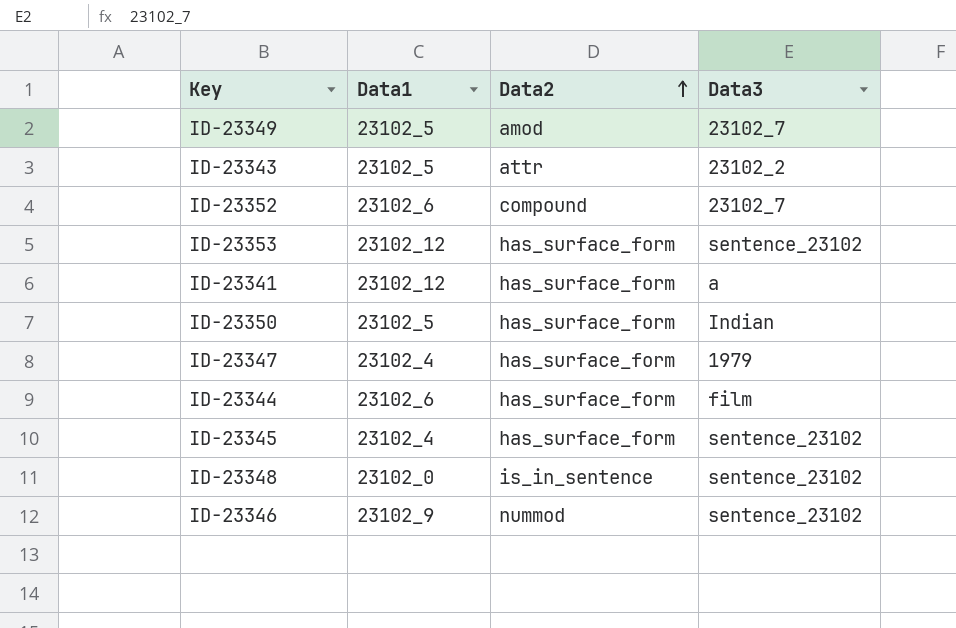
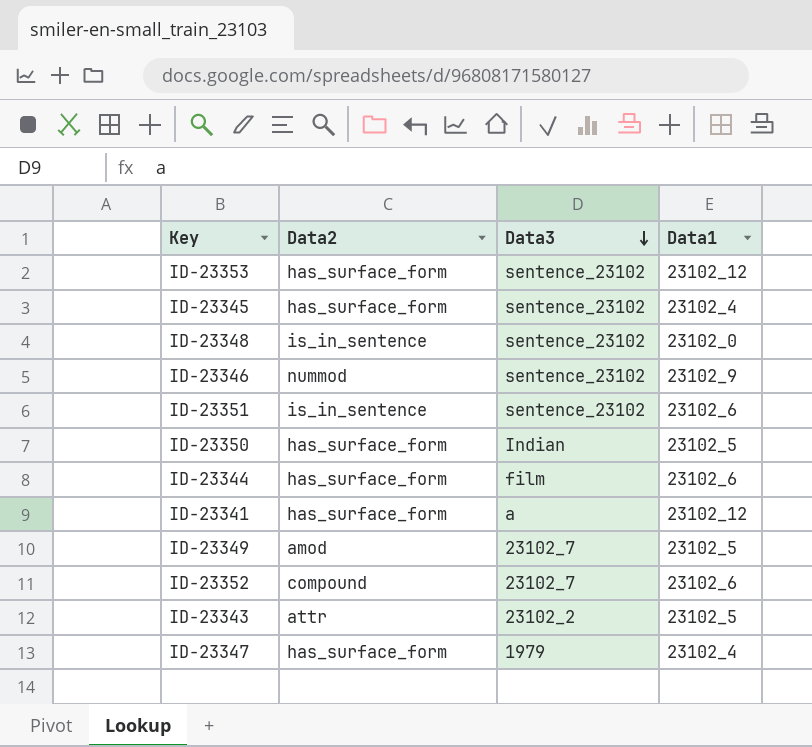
row order: Data2 ascending -> Data3 descending
column Data1 | position: 2 -> 4
row ID-23351: none -> is_in_sentence | sentence_23102 | 23102_6

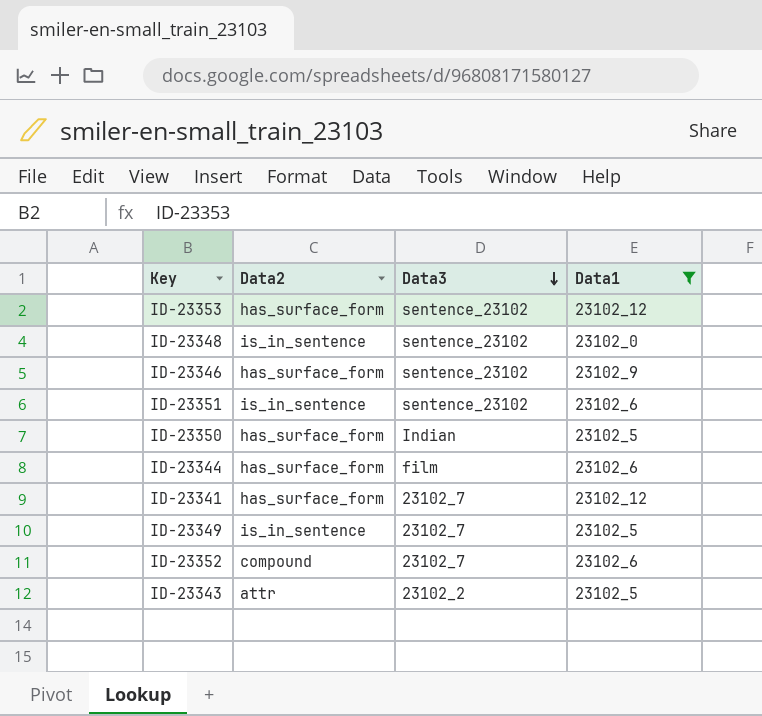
filter: none -> Data1 != 23102_4
ID-23346 | Data2: nummod -> has_surface_form
ID-23341 | Data3: a -> 23102_7
ID-23349 | Data2: amod -> is_in_sentence

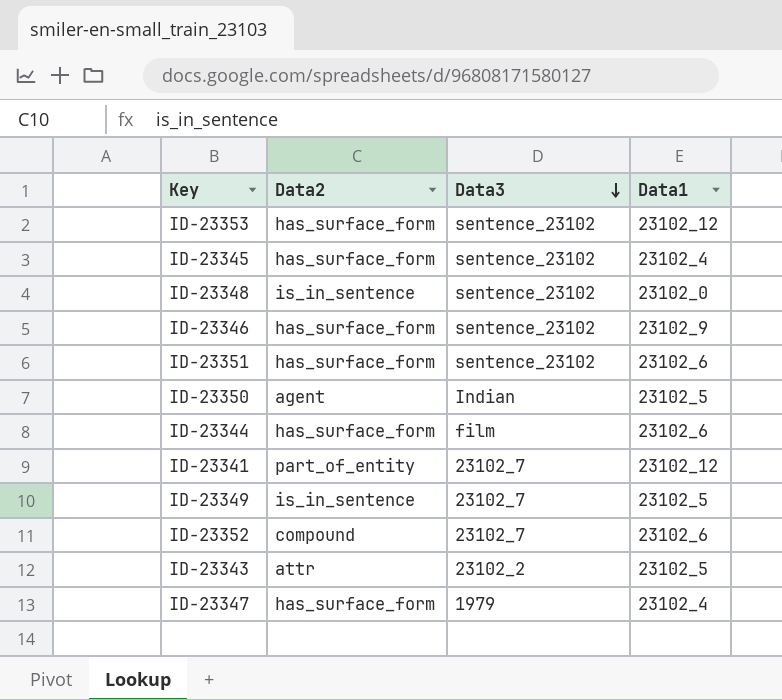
filter: Data1 != 23102_4 -> none
ID-23351 | Data2: is_in_sentence -> has_surface_form
ID-23350 | Data2: has_surface_form -> agent
ID-23341 | Data2: has_surface_form -> part_of_entity

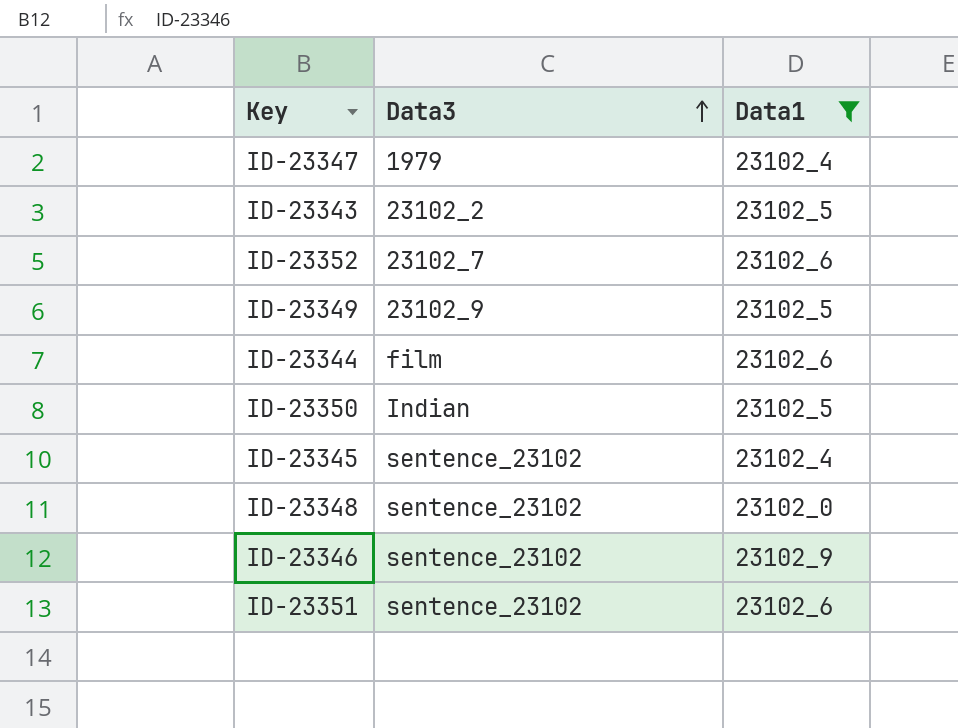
filter: none -> Data1 != 23102_12
row order: Data3 descending -> Data3 ascending
column Data2 | position: 2 -> none
ID-23349 | Data3: 23102_7 -> 23102_9

